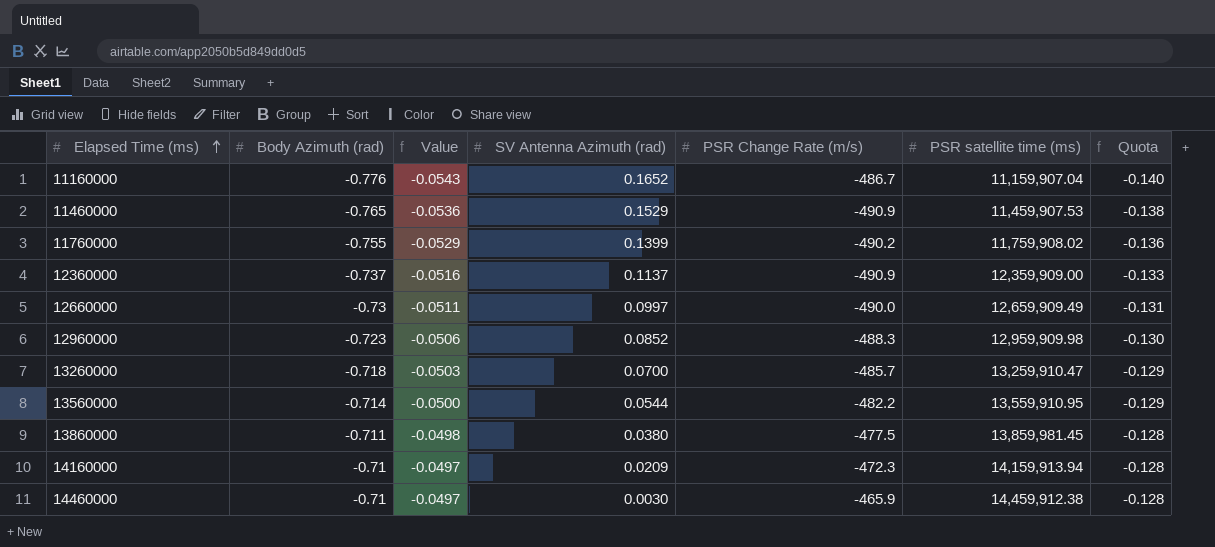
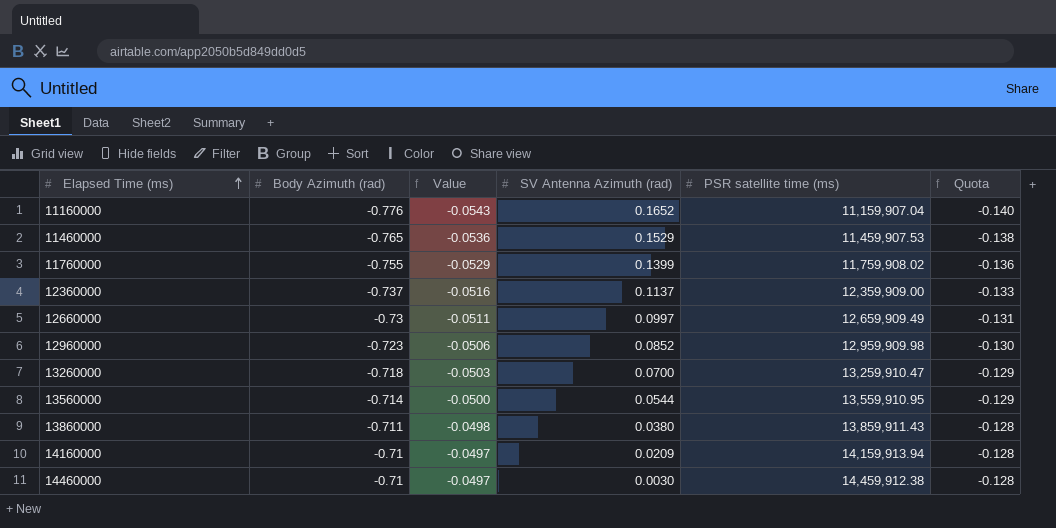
column PSR Change Rate (m/s) | position: 5 -> none
13860000 | PSR satellite time (ms): 13,859,981.45 -> 13,859,911.43

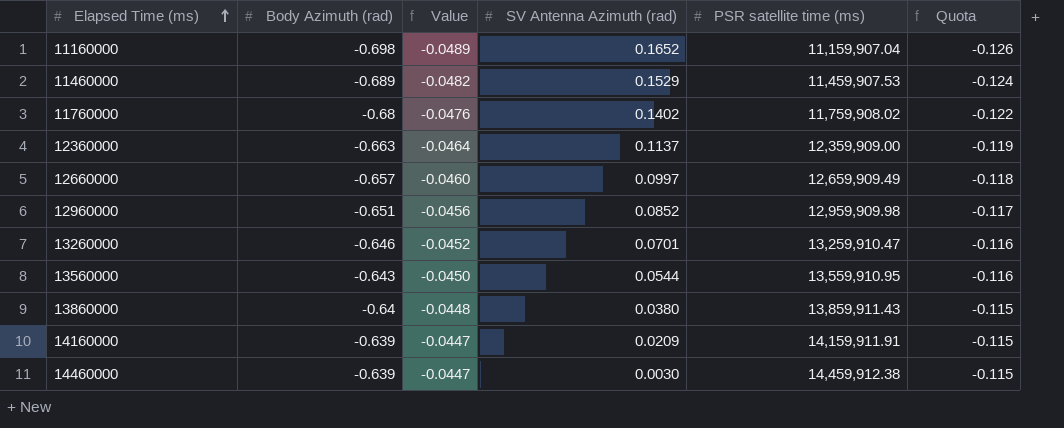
11160000 | Body Azimuth (rad): -0.776 -> -0.698
11160000 | Value: -0.0543 -> -0.0489
11160000 | Quota: -0.140 -> -0.126
11460000 | Body Azimuth (rad): -0.765 -> -0.689
11460000 | Value: -0.0536 -> -0.0482
11460000 | Quota: -0.138 -> -0.124
11760000 | Body Azimuth (rad): -0.755 -> -0.68
11760000 | Value: -0.0529 -> -0.0476
11760000 | SV Antenna Azimuth (rad): 0.1399 -> 0.1402
11760000 | Quota: -0.136 -> -0.122
12360000 | Body Azimuth (rad): -0.737 -> -0.663
12360000 | Value: -0.0516 -> -0.0464
12360000 | Quota: -0.133 -> -0.119
12660000 | Body Azimuth (rad): -0.73 -> -0.657
12660000 | Value: -0.0511 -> -0.0460
12660000 | Quota: -0.131 -> -0.118
12960000 | Body Azimuth (rad): -0.723 -> -0.651
12960000 | Value: -0.0506 -> -0.0456
12960000 | Quota: -0.130 -> -0.117
13260000 | Body Azimuth (rad): -0.718 -> -0.646
13260000 | Value: -0.0503 -> -0.0452
13260000 | SV Antenna Azimuth (rad): 0.0700 -> 0.0701
13260000 | Quota: -0.129 -> -0.116
13560000 | Body Azimuth (rad): -0.714 -> -0.643
13560000 | Value: -0.0500 -> -0.0450
13560000 | Quota: -0.129 -> -0.116
13860000 | Body Azimuth (rad): -0.711 -> -0.64
13860000 | Value: -0.0498 -> -0.0448
13860000 | Quota: -0.128 -> -0.115
14160000 | Body Azimuth (rad): -0.71 -> -0.639
14160000 | Value: -0.0497 -> -0.0447
14160000 | PSR satellite time (ms): 14,159,913.94 -> 14,159,911.91
14160000 | Quota: -0.128 -> -0.115
14460000 | Body Azimuth (rad): -0.71 -> -0.639
14460000 | Value: -0.0497 -> -0.0447
14460000 | Quota: -0.128 -> -0.115

